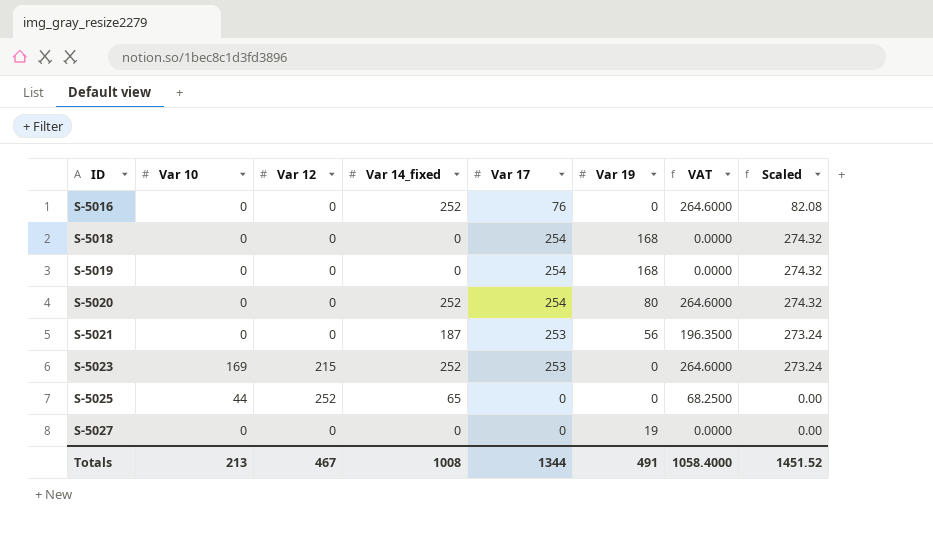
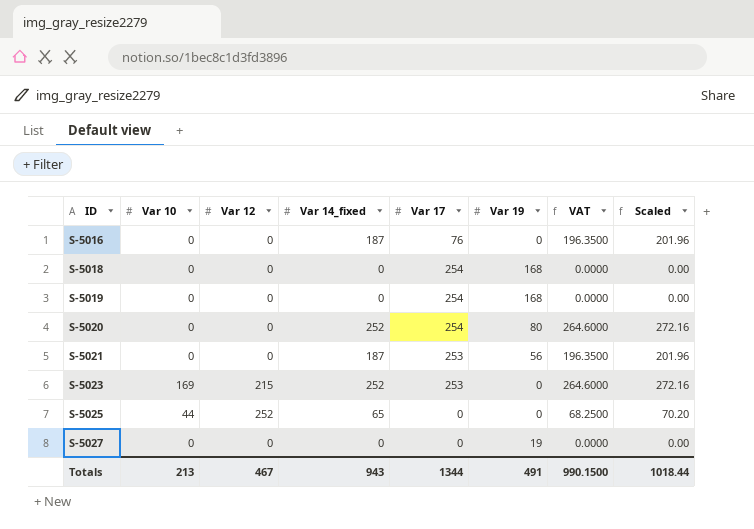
column Scaled | formula: [Var 17] * 1.08 -> [Var 14_fixed] * 1.08
S-5016 | Var 14_fixed: 252 -> 187
S-5016 | VAT: 264.6000 -> 196.3500
Totals | Var 14_fixed: 1008 -> 943
Totals | VAT: 1058.4000 -> 990.1500
Totals | Scaled: 1451.52 -> 1018.44

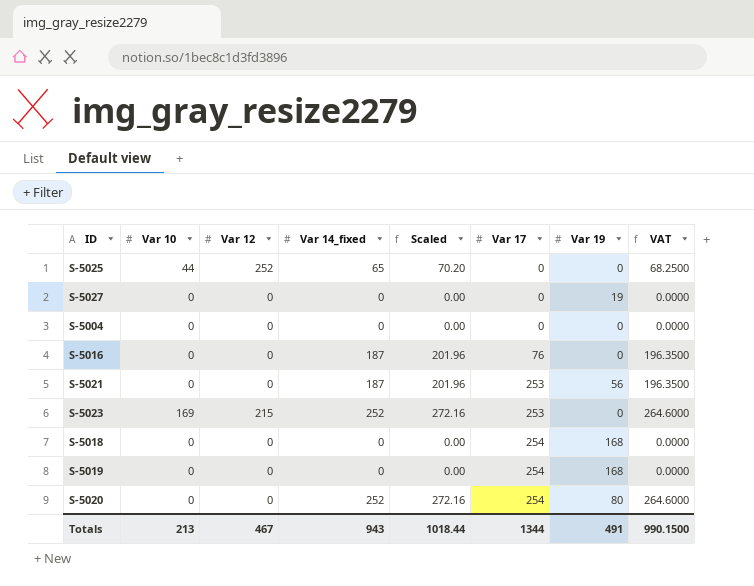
row order: ID ascending -> Var 17 ascending
column Scaled | position: 8 -> 5
row S-5004: none -> 0 | 0 | 0 | 0.00 | 0 | 0 | 0.0000

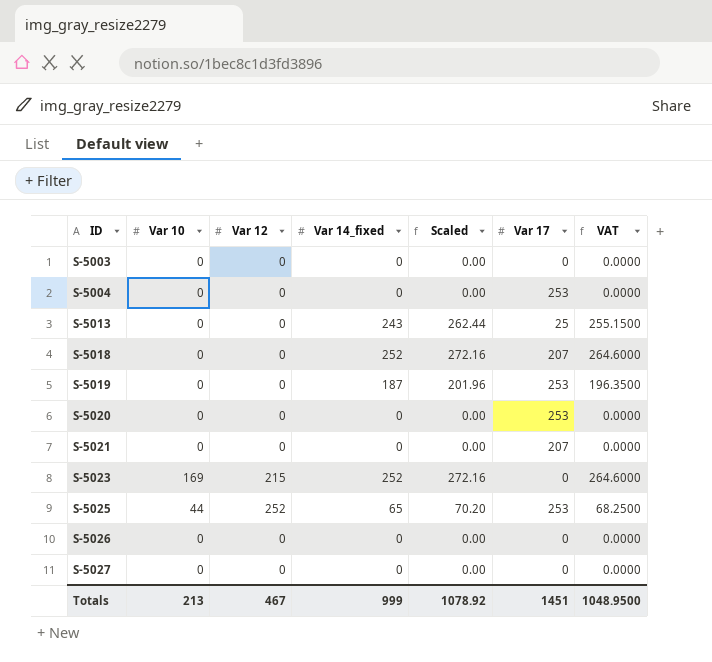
row order: Var 17 ascending -> ID ascending
column Var 19 | position: 7 -> none
row S-5016: 0 | 0 | 187 | 201.96 | 76 | 0 | 196.3500 -> none
row S-5003: none -> 0 | 0 | 0 | 0.00 | 0 | 0.0000
S-5004 | Var 17: 0 -> 253
row S-5013: none -> 0 | 0 | 243 | 262.44 | 25 | 255.1500
S-5018 | Var 14_fixed: 0 -> 252
S-5018 | Scaled: 0.00 -> 272.16
S-5018 | Var 17: 254 -> 207
S-5018 | VAT: 0.0000 -> 264.6000
S-5019 | Var 14_fixed: 0 -> 187
S-5019 | Scaled: 0.00 -> 201.96
S-5019 | Var 17: 254 -> 253
S-5019 | VAT: 0.0000 -> 196.3500
S-5020 | Var 14_fixed: 252 -> 0
S-5020 | Scaled: 272.16 -> 0.00
S-5020 | Var 17: 254 -> 253
S-5020 | VAT: 264.6000 -> 0.0000
S-5021 | Var 14_fixed: 187 -> 0
S-5021 | Scaled: 201.96 -> 0.00
S-5021 | Var 17: 253 -> 207
S-5021 | VAT: 196.3500 -> 0.0000
S-5023 | Var 17: 253 -> 0
S-5025 | Var 17: 0 -> 253
row S-5026: none -> 0 | 0 | 0 | 0.00 | 0 | 0.0000
Totals | Var 14_fixed: 943 -> 999
Totals | Scaled: 1018.44 -> 1078.92
Totals | Var 17: 1344 -> 1451
Totals | VAT: 990.1500 -> 1048.9500

